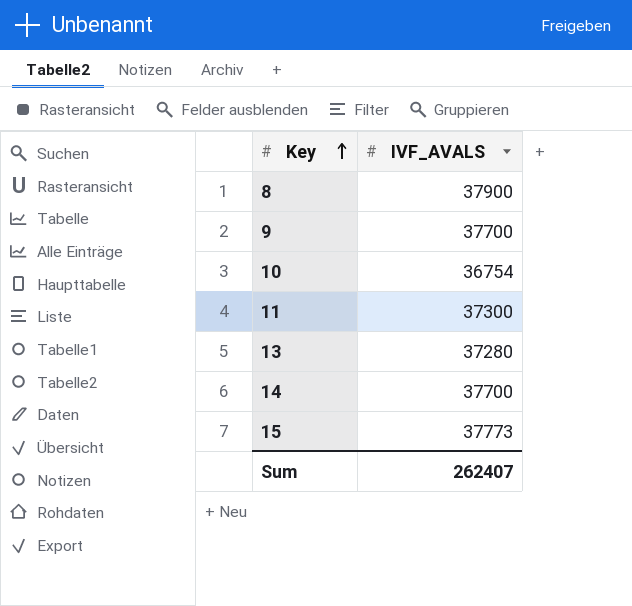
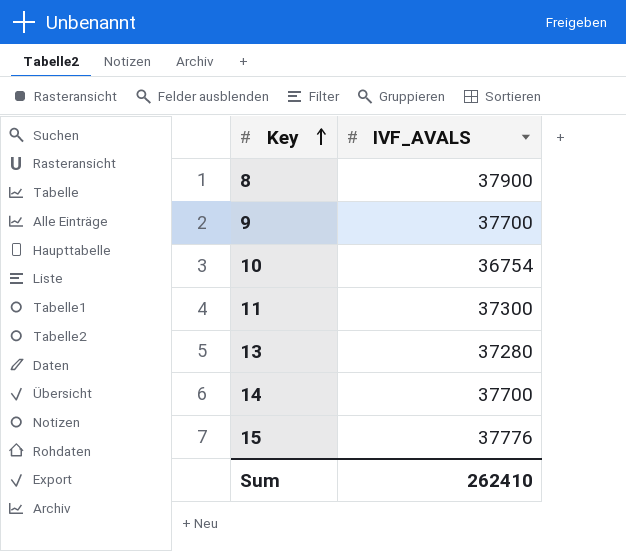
15 | IVF_AVALS: 37773 -> 37776
Sum | IVF_AVALS: 262407 -> 262410

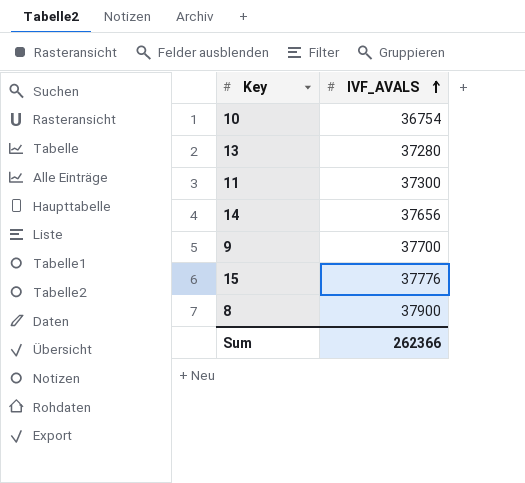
row order: Key ascending -> IVF_AVALS ascending
14 | IVF_AVALS: 37700 -> 37656
Sum | IVF_AVALS: 262410 -> 262366

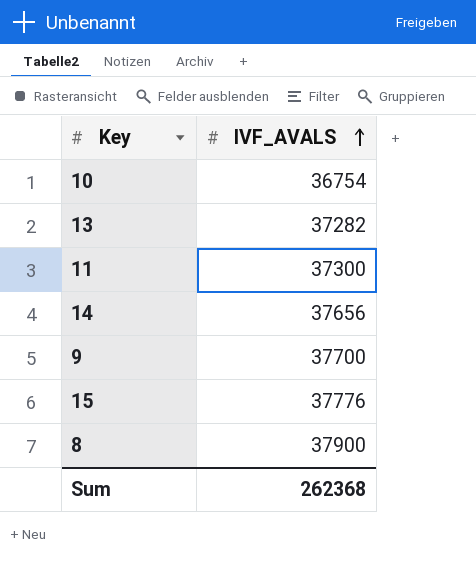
13 | IVF_AVALS: 37280 -> 37282
Sum | IVF_AVALS: 262366 -> 262368

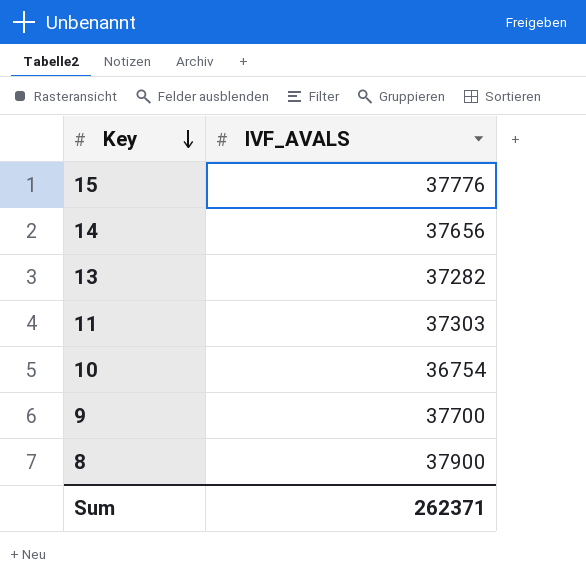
row order: IVF_AVALS ascending -> Key descending
11 | IVF_AVALS: 37300 -> 37303
Sum | IVF_AVALS: 262368 -> 262371

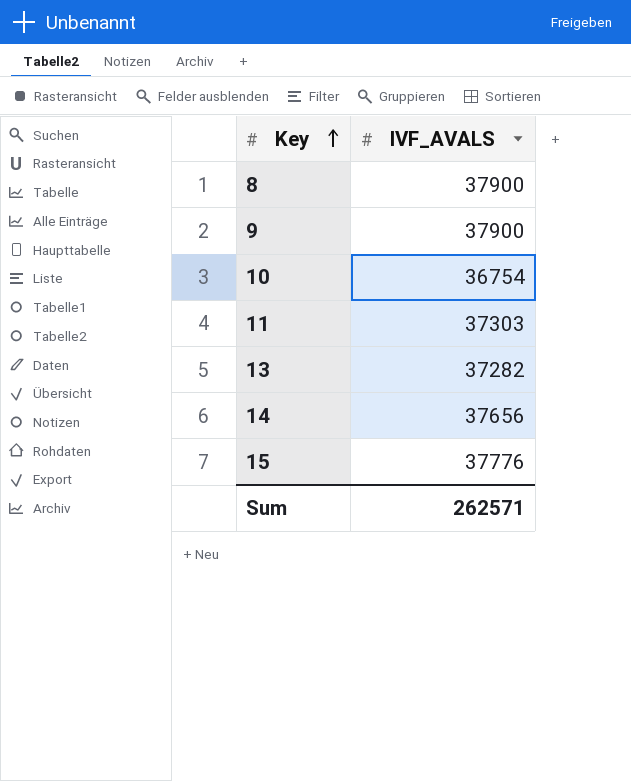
row order: Key descending -> Key ascending
9 | IVF_AVALS: 37700 -> 37900
Sum | IVF_AVALS: 262371 -> 262571

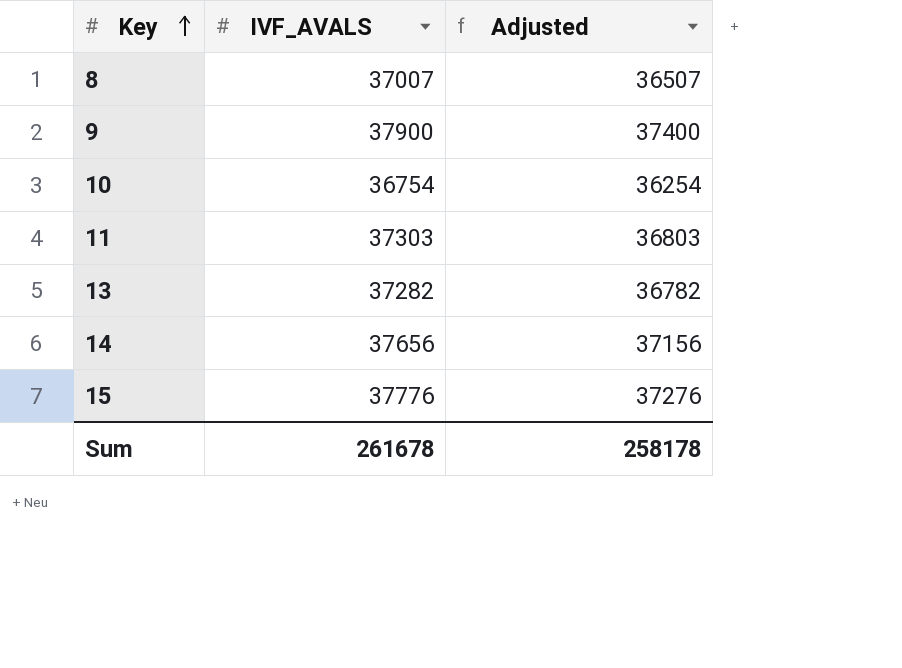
column Adjusted | formula: none -> [IVF_AVALS] - 500
8 | IVF_AVALS: 37900 -> 37007
Sum | IVF_AVALS: 262571 -> 261678

